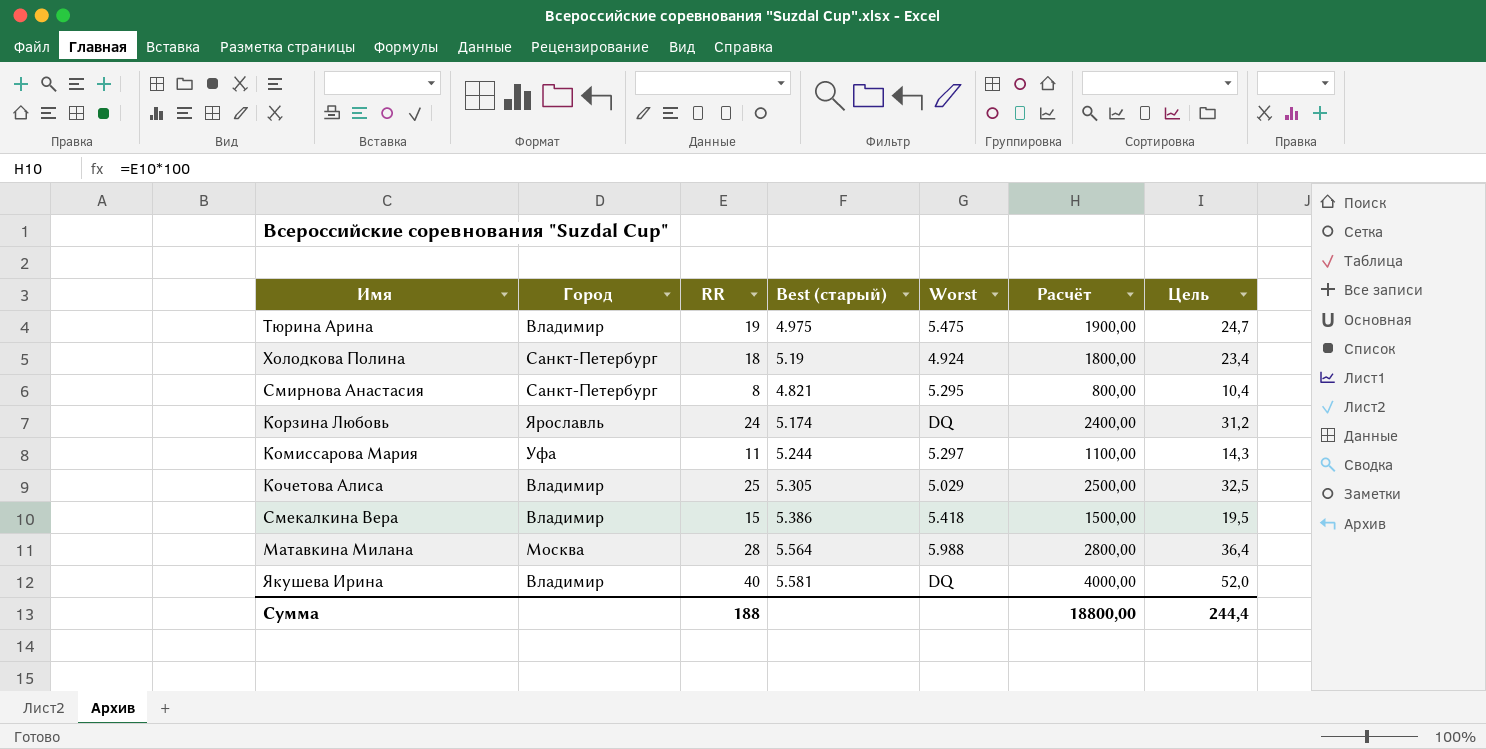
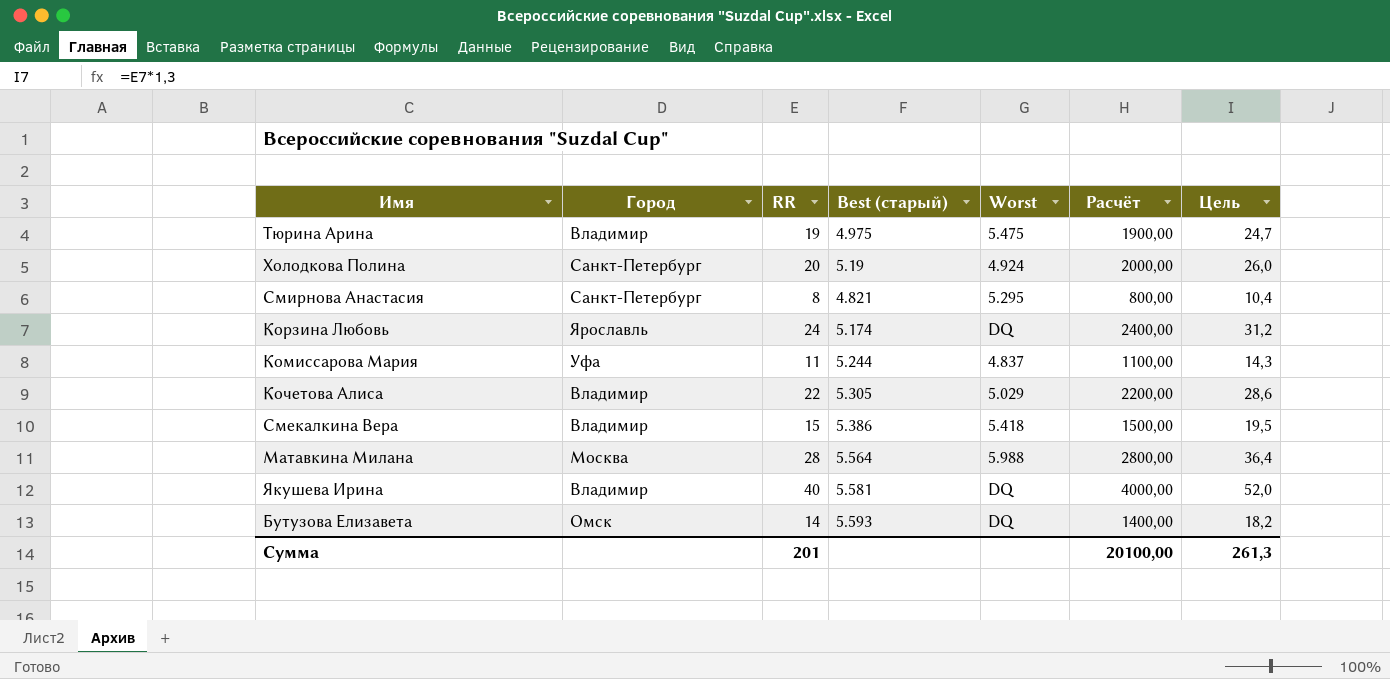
Холодкова Полина | RR: 18 -> 20
Холодкова Полина | Расчёт: 1800,00 -> 2000,00
Холодкова Полина | Цель: 23,4 -> 26,0
Комиссарова Мария | Worst: 5.297 -> 4.837
Кочетова Алиса | RR: 25 -> 22
Кочетова Алиса | Расчёт: 2500,00 -> 2200,00
Кочетова Алиса | Цель: 32,5 -> 28,6
row Бутузова Елизавета: none -> Омск | 14 | 5.593 | DQ | 1400,00 | 18,2
Сумма | RR: 188 -> 201
Сумма | Расчёт: 18800,00 -> 20100,00
Сумма | Цель: 244,4 -> 261,3

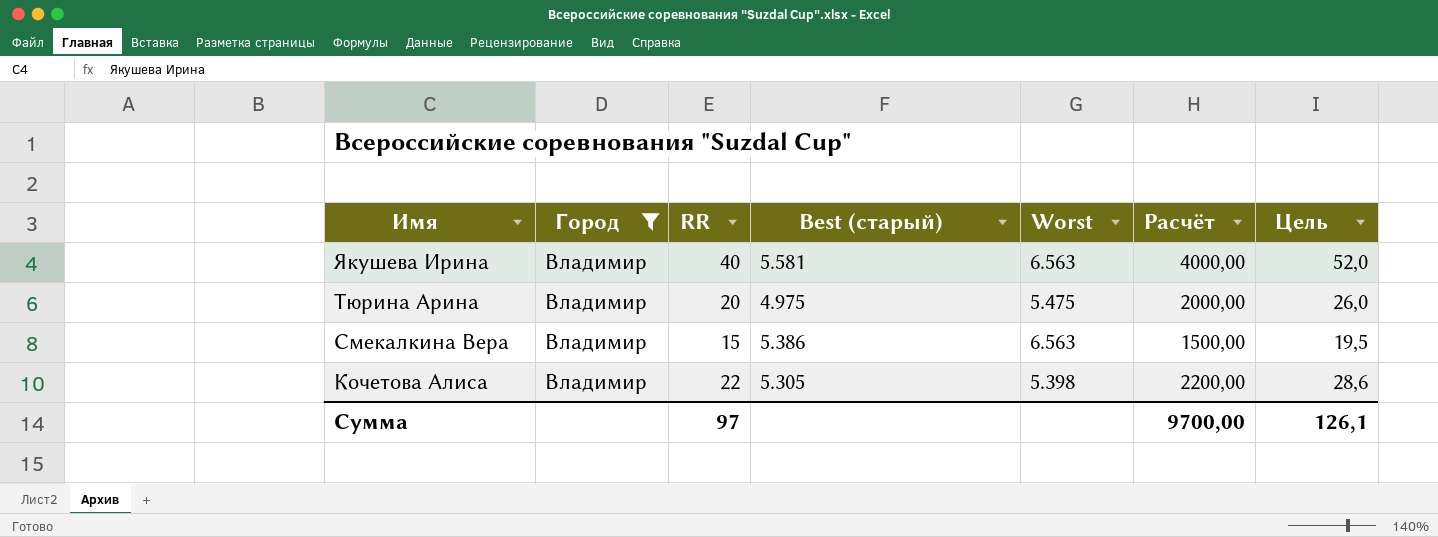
filter: none -> Город = Владимир
row order: none -> Имя descending
Якушева Ирина | Worst: DQ -> 6.563
Тюрина Арина | RR: 19 -> 20
Тюрина Арина | Расчёт: 1900,00 -> 2000,00
Тюрина Арина | Цель: 24,7 -> 26,0
Смекалкина Вера | Worst: 5.418 -> 6.563
Кочетова Алиса | Worst: 5.029 -> 5.398
Сумма | RR: 201 -> 97
Сумма | Расчёт: 20100,00 -> 9700,00
Сумма | Цель: 261,3 -> 126,1

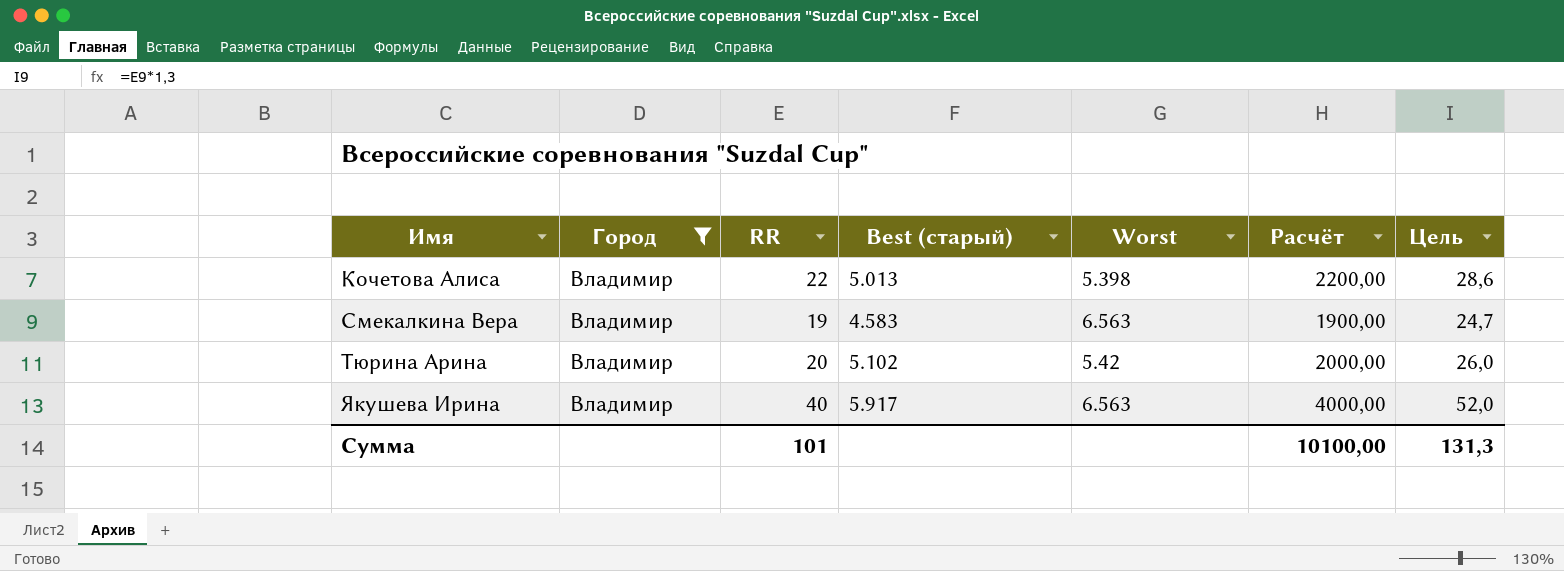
row order: Имя descending -> Имя ascending
Кочетова Алиса | Best (старый): 5.305 -> 5.013
Смекалкина Вера | RR: 15 -> 19
Смекалкина Вера | Best (старый): 5.386 -> 4.583
Смекалкина Вера | Расчёт: 1500,00 -> 1900,00
Смекалкина Вера | Цель: 19,5 -> 24,7
Тюрина Арина | Best (старый): 4.975 -> 5.102
Тюрина Арина | Worst: 5.475 -> 5.42
Якушева Ирина | Best (старый): 5.581 -> 5.917
Сумма | RR: 97 -> 101
Сумма | Расчёт: 9700,00 -> 10100,00
Сумма | Цель: 126,1 -> 131,3

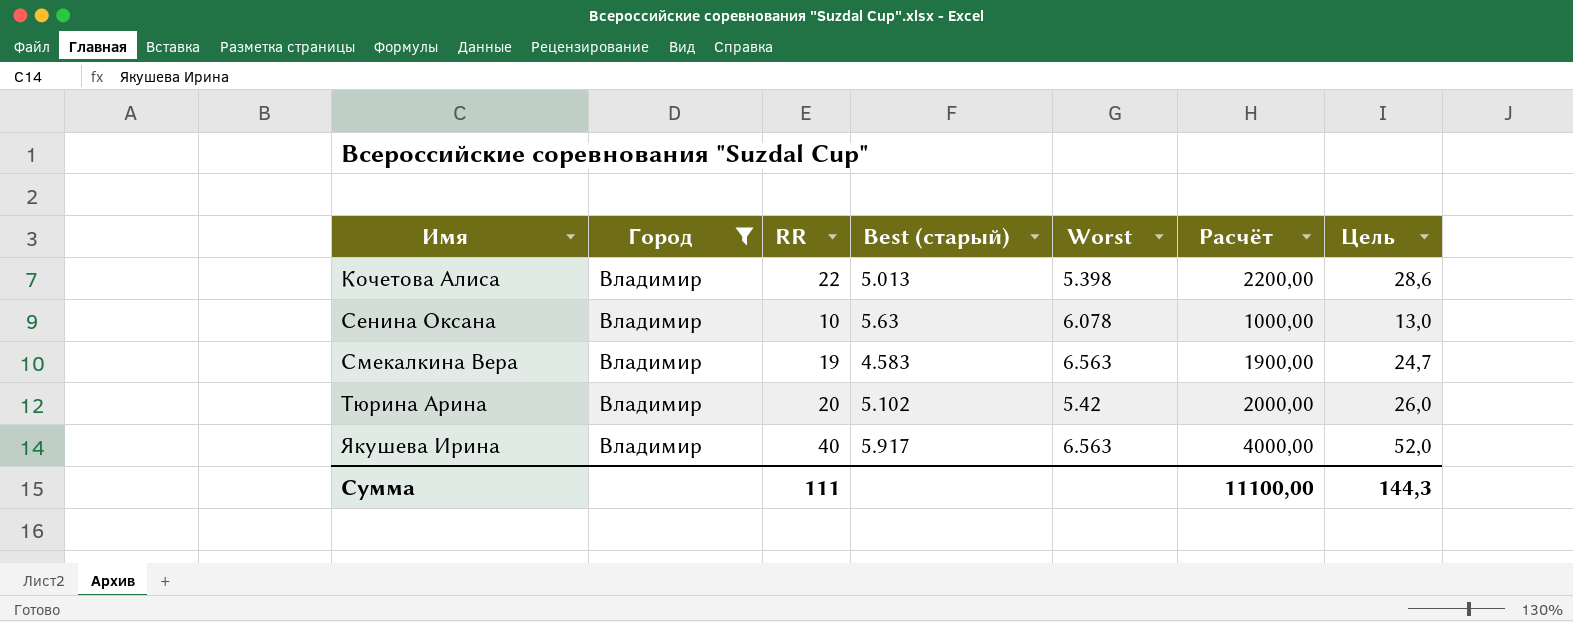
row Сенина Оксана: none -> Владимир | 10 | 5.63 | 6.078 | 1000,00 | 13,0
Сумма | RR: 101 -> 111
Сумма | Расчёт: 10100,00 -> 11100,00
Сумма | Цель: 131,3 -> 144,3

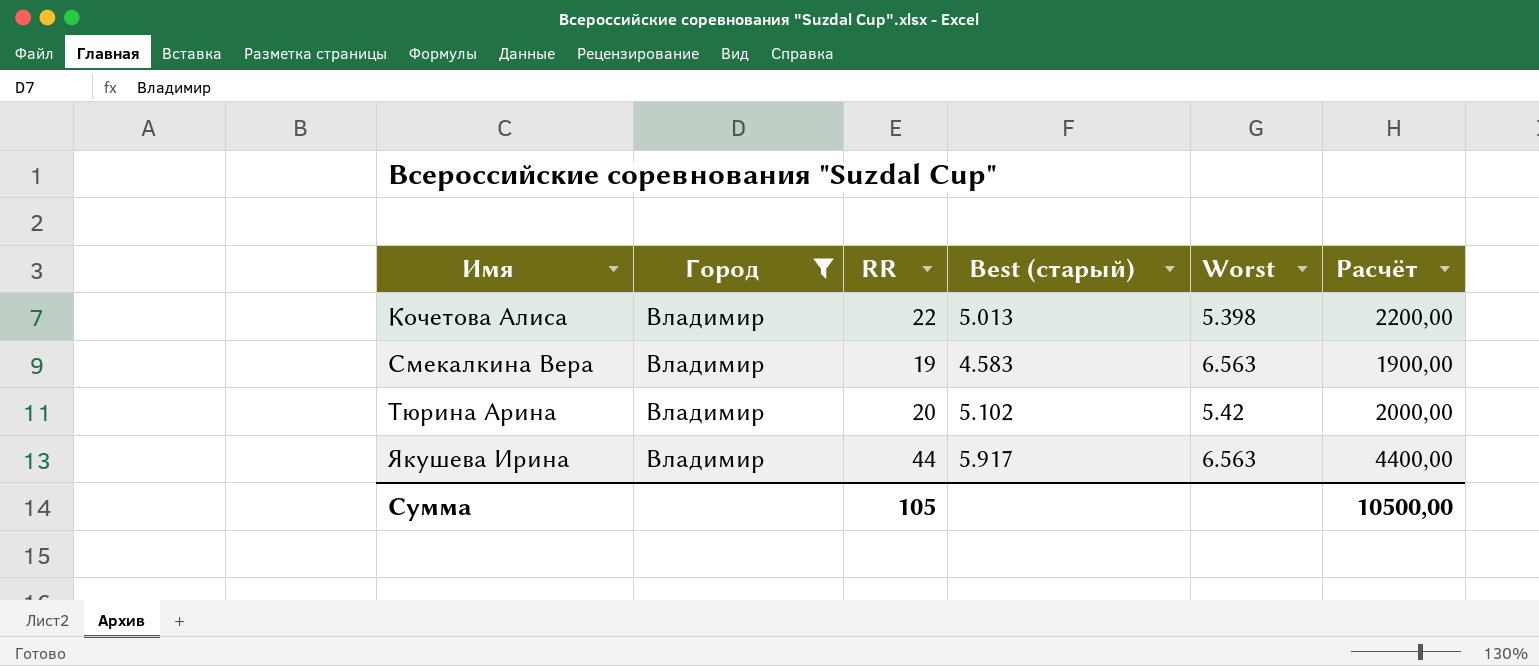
column Цель | formula: [RR] * 1,3 -> none
row Сенина Оксана: Владимир | 10 | 5.63 | 6.078 | 1000,00 | 13,0 -> none
Якушева Ирина | RR: 40 -> 44
Якушева Ирина | Расчёт: 4000,00 -> 4400,00
Сумма | RR: 111 -> 105
Сумма | Расчёт: 11100,00 -> 10500,00

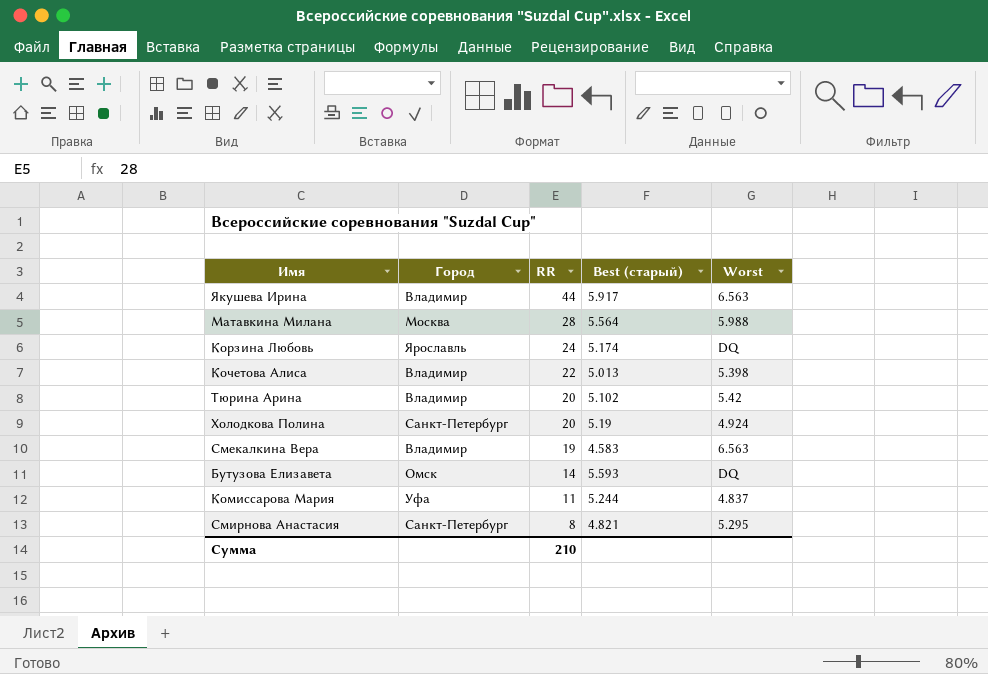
filter: Город = Владимир -> none
row order: Имя ascending -> RR descending
column Расчёт | formula: [RR] * 100 -> none
Сумма | RR: 105 -> 210

